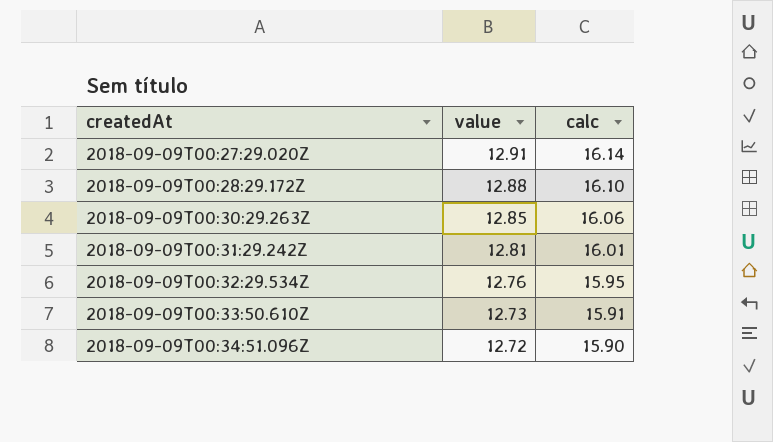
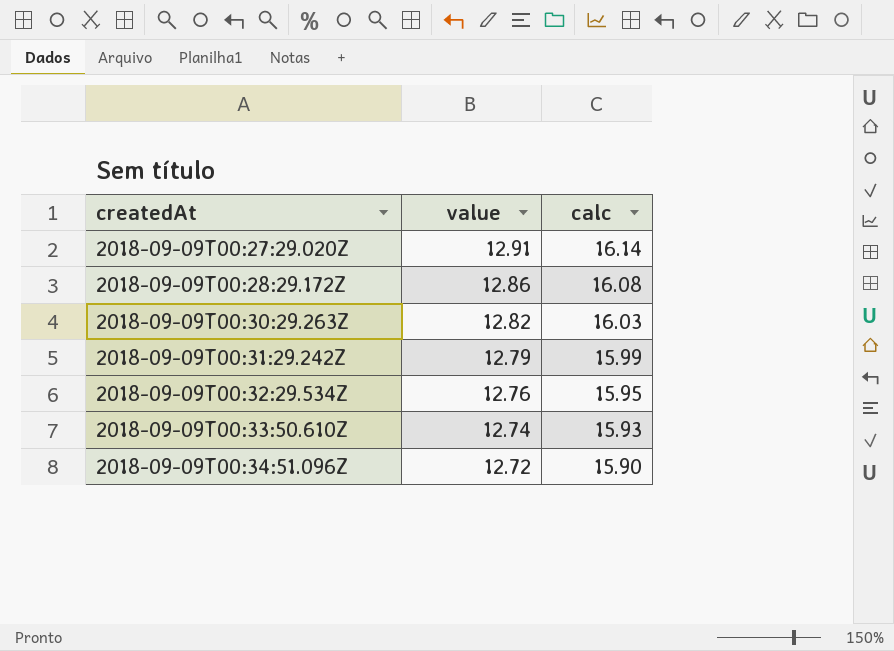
2018-09-09T00:28:29.172Z | value: 12.88 -> 12.86
2018-09-09T00:28:29.172Z | calc: 16.10 -> 16.08
2018-09-09T00:30:29.263Z | value: 12.85 -> 12.82
2018-09-09T00:30:29.263Z | calc: 16.06 -> 16.03
2018-09-09T00:31:29.242Z | value: 12.81 -> 12.79
2018-09-09T00:31:29.242Z | calc: 16.01 -> 15.99
2018-09-09T00:33:50.610Z | value: 12.73 -> 12.74
2018-09-09T00:33:50.610Z | calc: 15.91 -> 15.93

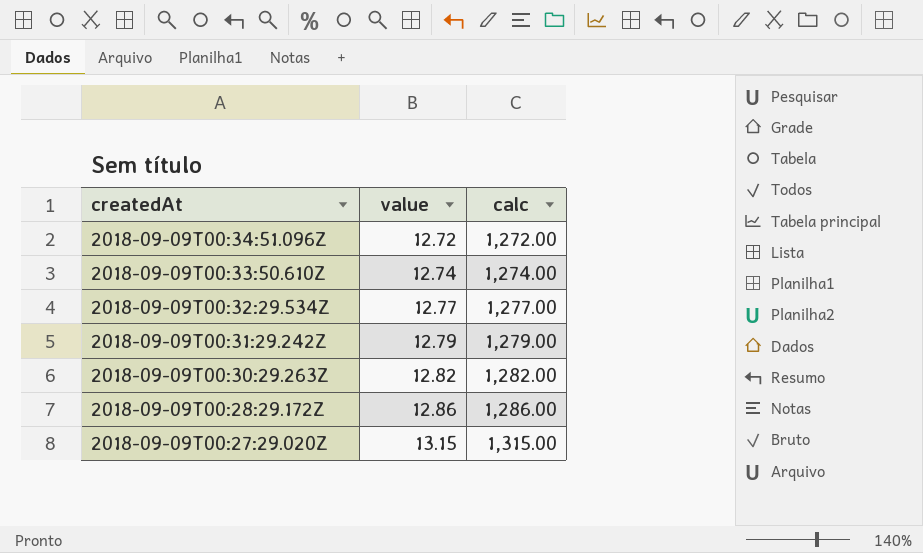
row order: createdAt ascending -> createdAt descending
column calc | formula: [value] * 1.25 -> [value] * 100
2018-09-09T00:32:29.534Z | value: 12.76 -> 12.77
2018-09-09T00:27:29.020Z | value: 12.91 -> 13.15

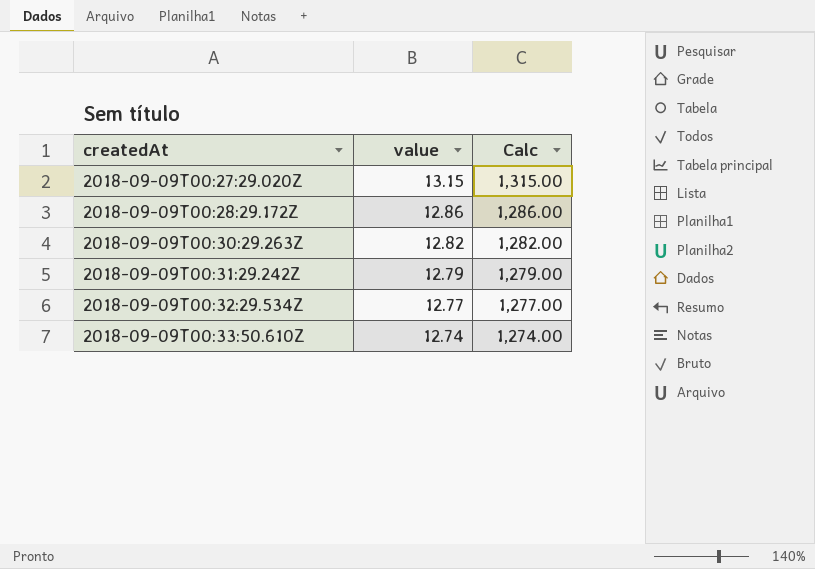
row order: createdAt descending -> createdAt ascending
column name: calc -> Calc
row 2018-09-09T00:34:51.096Z: 12.72 | 1,272.00 -> none

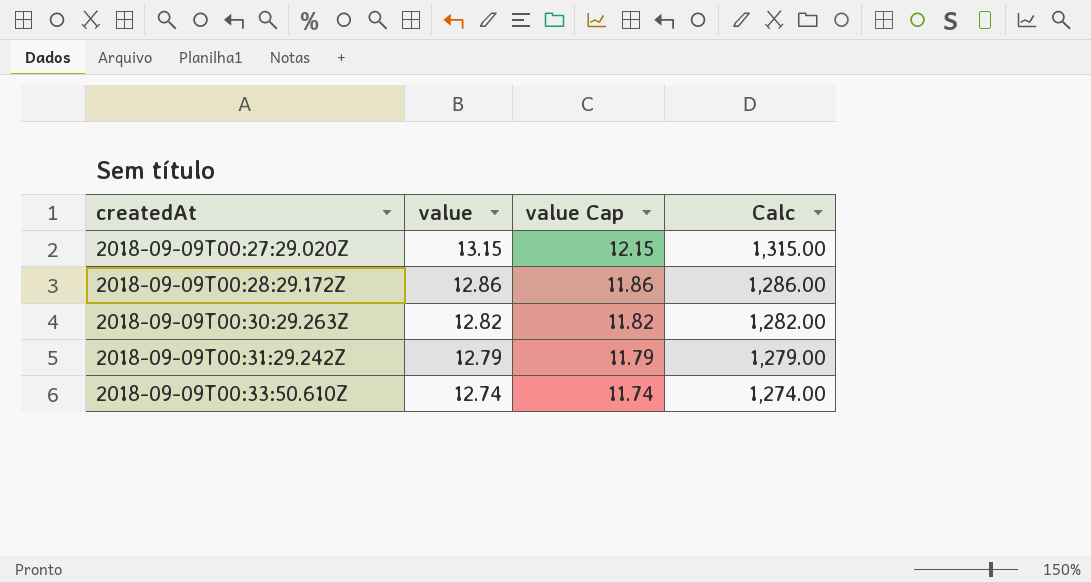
column value Cap | formula: none -> [value] - 1
row 2018-09-09T00:32:29.534Z: 12.77 | 1,277.00 -> none

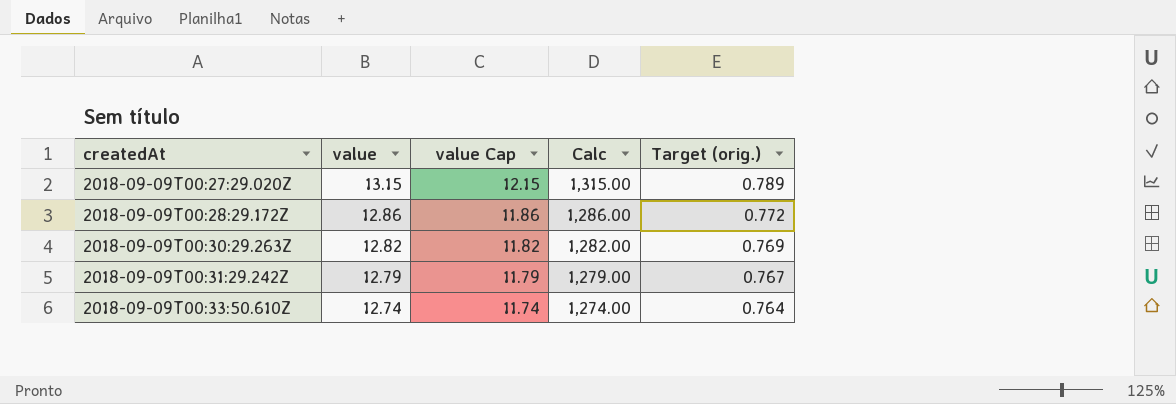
column Target (orig.) | formula: none -> [value] * 0.06

